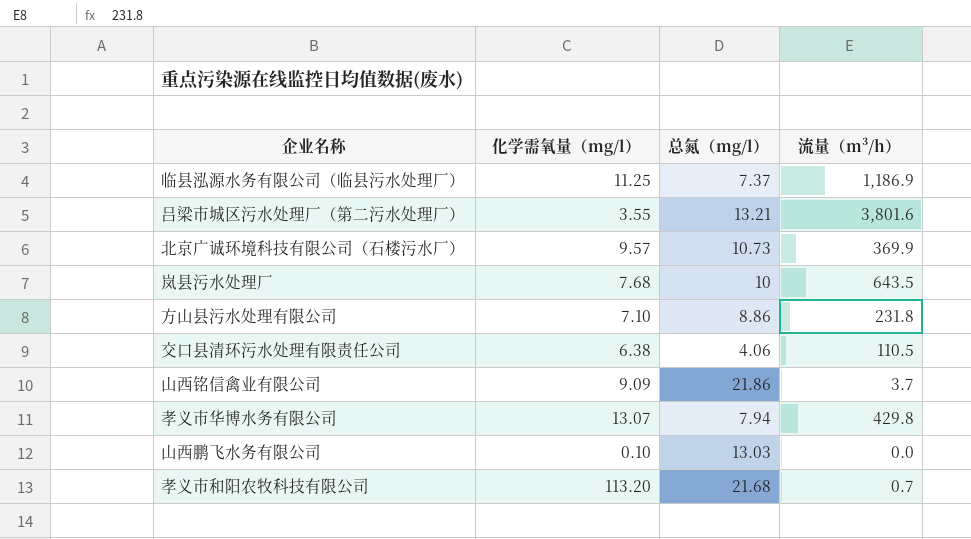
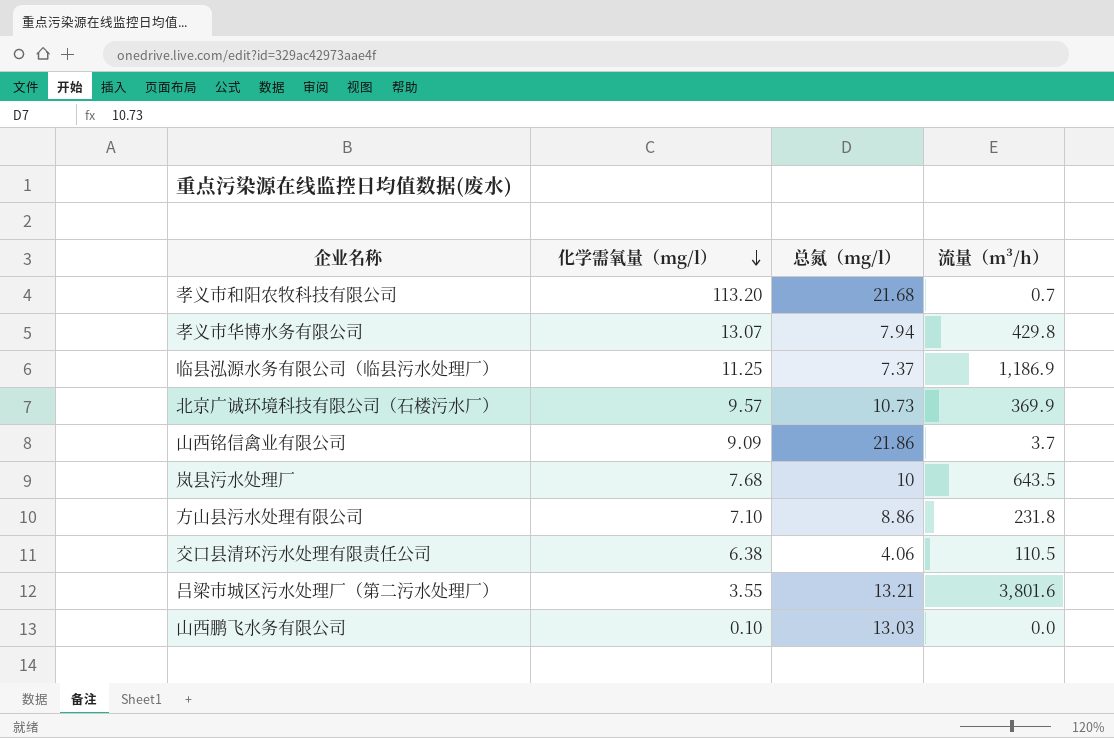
row order: none -> 化学需氧量（mg/l） descending

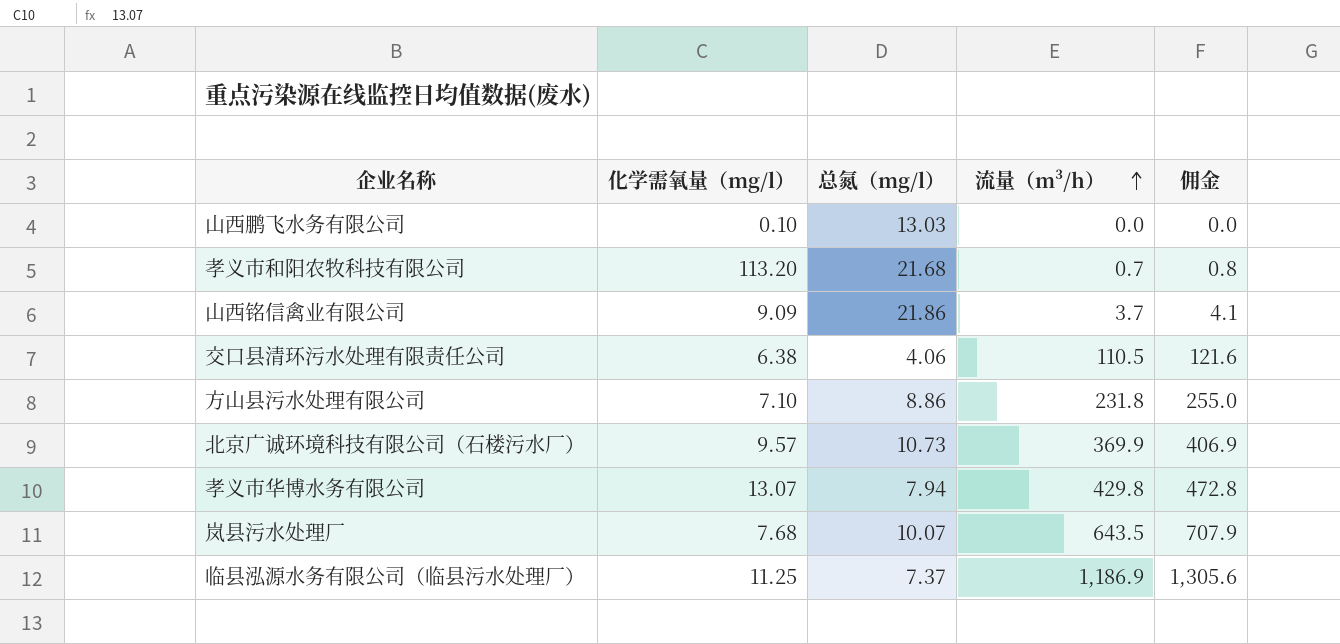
row order: 化学需氧量（mg/l） descending -> 流量（m³/h） ascending
column 佣金 | formula: none -> [流量（m³/h）] * 1.1
row 吕梁市城区污水处理厂（第二污水处理厂）: 3.55 | 13.21 | 3,801.6 -> none
岚县污水处理厂 | 总氮（mg/l）: 10 -> 10.07

